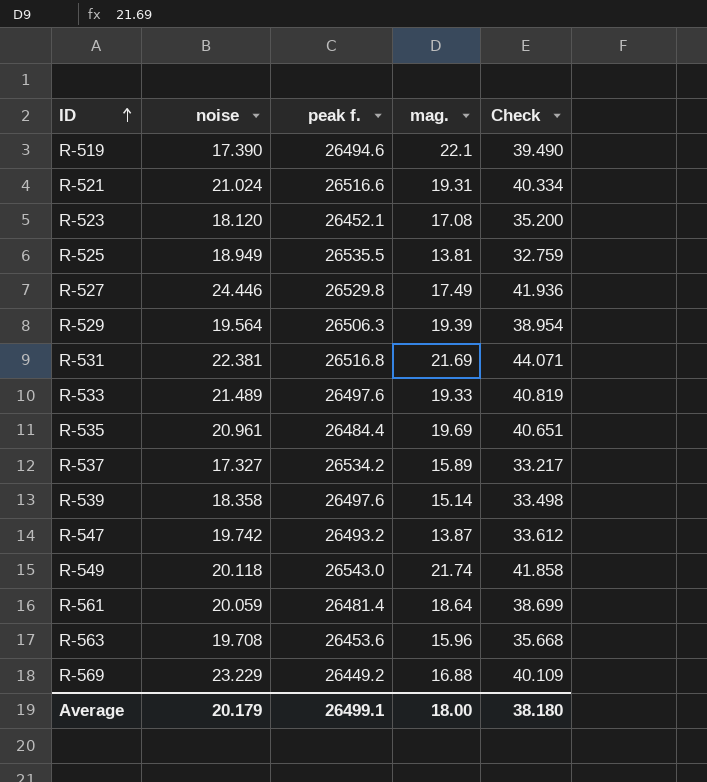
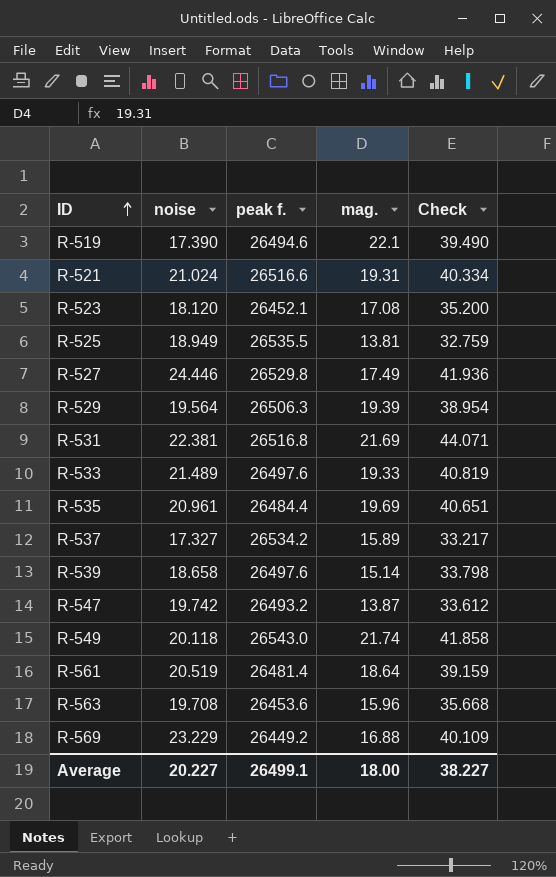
R-539 | noise: 18.358 -> 18.658
R-539 | Check: 33.498 -> 33.798
R-561 | noise: 20.059 -> 20.519
R-561 | Check: 38.699 -> 39.159
Average | noise: 20.179 -> 20.227
Average | Check: 38.180 -> 38.227

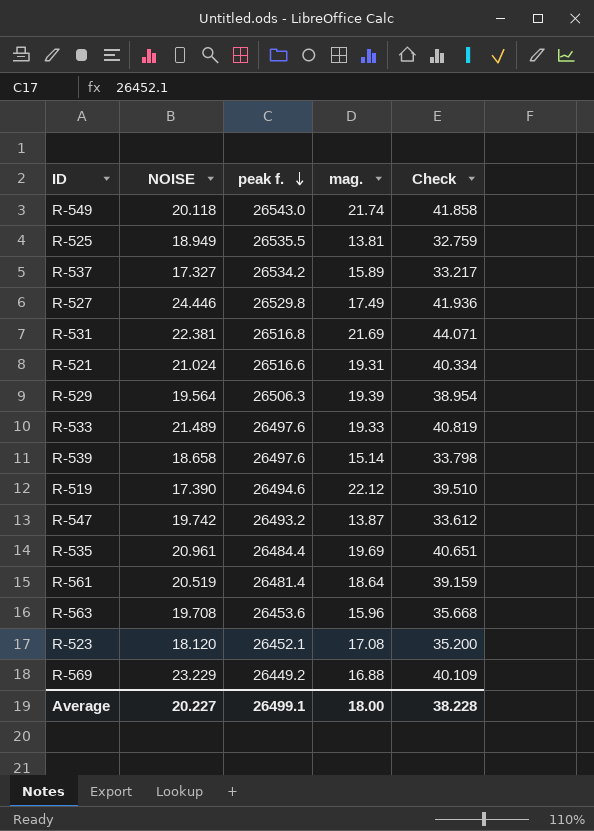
row order: ID ascending -> peak f. descending
column name: noise -> NOISE
R-519 | mag.: 22.1 -> 22.12
R-519 | Check: 39.490 -> 39.510
Average | Check: 38.227 -> 38.228

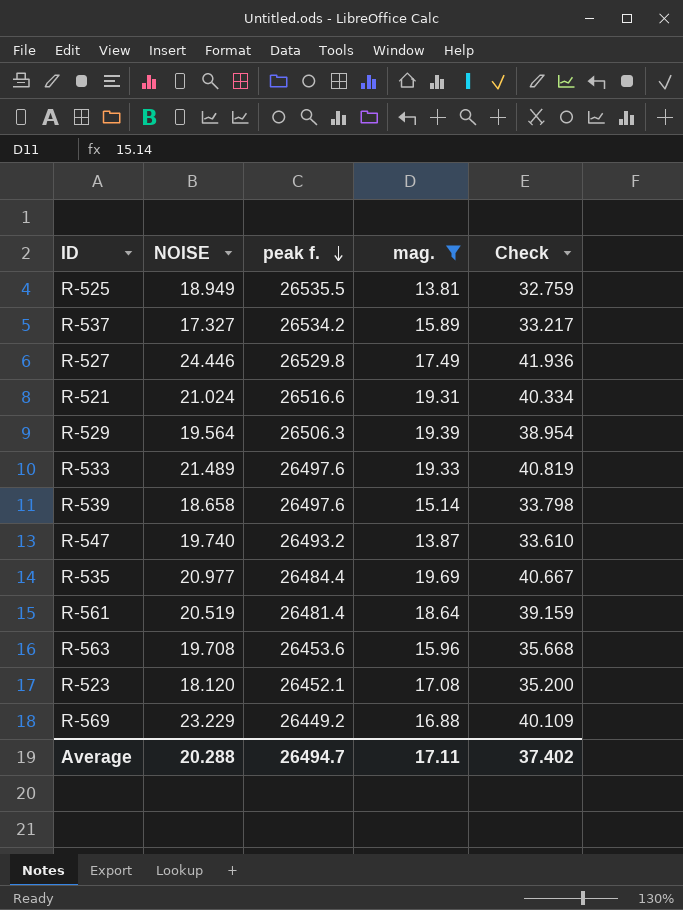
filter: none -> mag. <= 19.69
R-547 | NOISE: 19.742 -> 19.740
R-547 | Check: 33.612 -> 33.610
R-535 | NOISE: 20.961 -> 20.977
R-535 | Check: 40.651 -> 40.667
Average | NOISE: 20.227 -> 20.288
Average | peak f.: 26499.1 -> 26494.7
Average | mag.: 18.00 -> 17.11
Average | Check: 38.228 -> 37.402

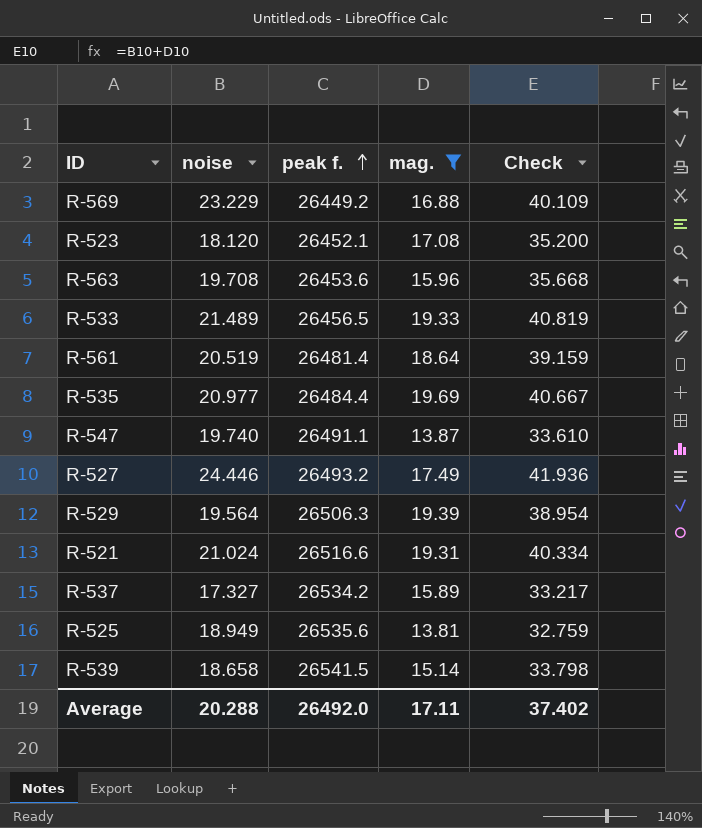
row order: peak f. descending -> peak f. ascending
column name: NOISE -> noise
R-533 | peak f.: 26497.6 -> 26456.5
R-547 | peak f.: 26493.2 -> 26491.1
R-527 | peak f.: 26529.8 -> 26493.2
R-525 | peak f.: 26535.5 -> 26535.6
R-539 | peak f.: 26497.6 -> 26541.5
Average | peak f.: 26494.7 -> 26492.0

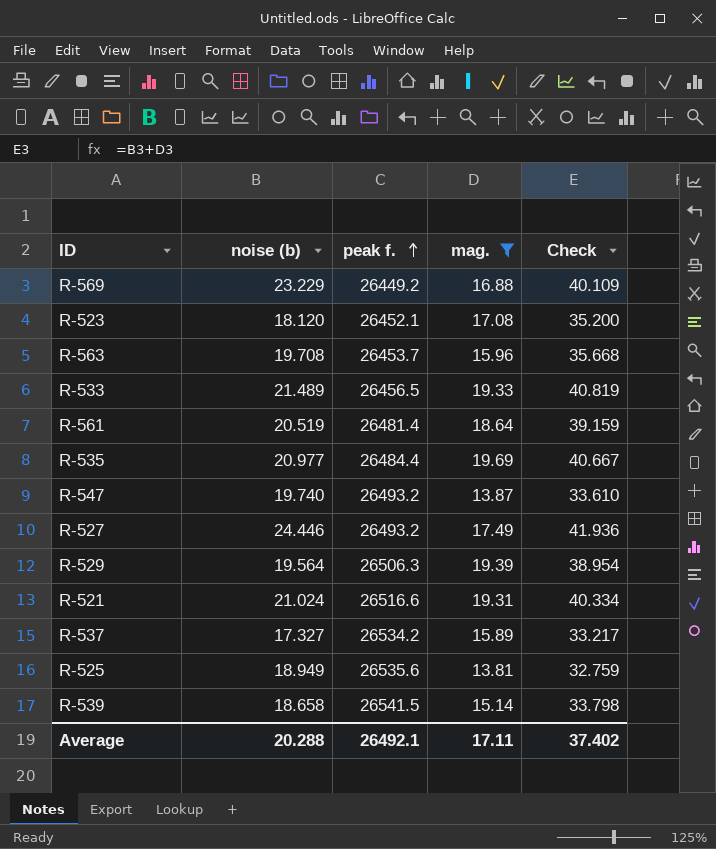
column name: noise -> noise (b)
R-563 | peak f.: 26453.6 -> 26453.7
R-547 | peak f.: 26491.1 -> 26493.2
Average | peak f.: 26492.0 -> 26492.1

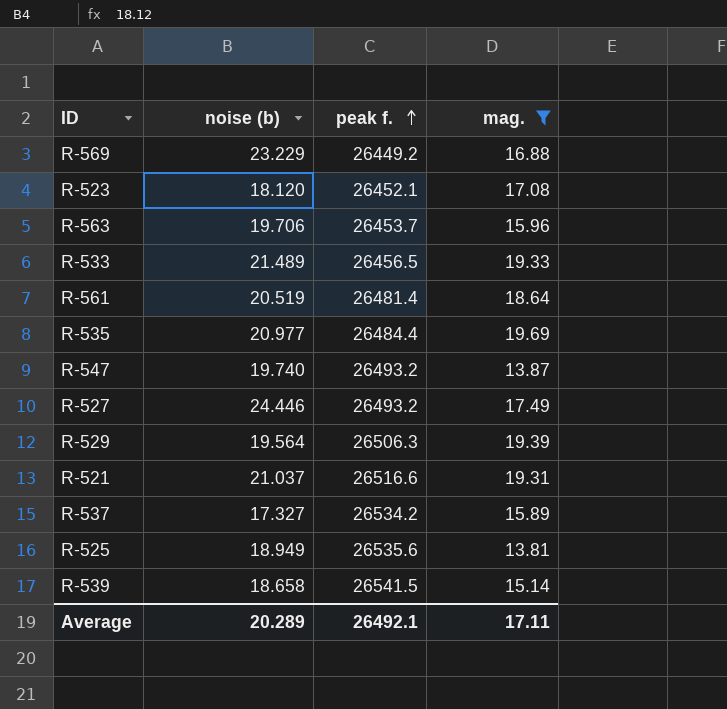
column Check | formula: [noise (b)] + [mag.] -> none
R-563 | noise (b): 19.708 -> 19.706
R-521 | noise (b): 21.024 -> 21.037
Average | noise (b): 20.288 -> 20.289

